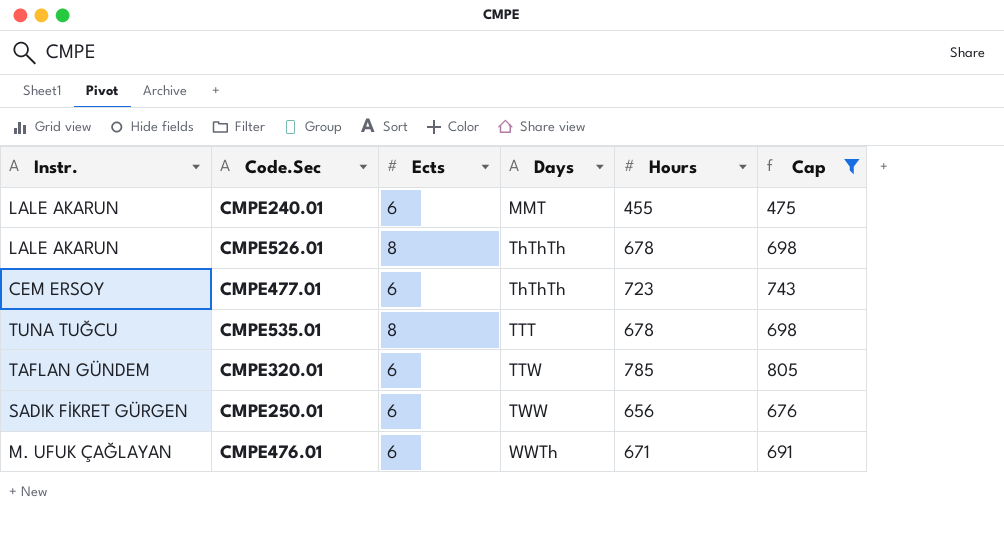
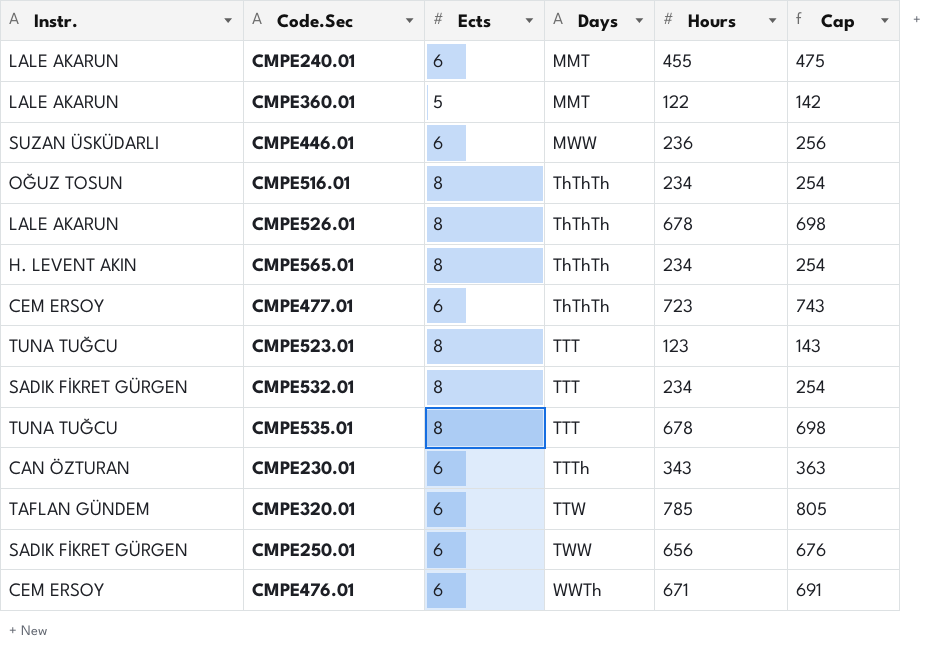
filter: Cap >= 475 -> none
CMPE476.01 | Instr.: M. UFUK ÇAĞLAYAN -> CEM ERSOY

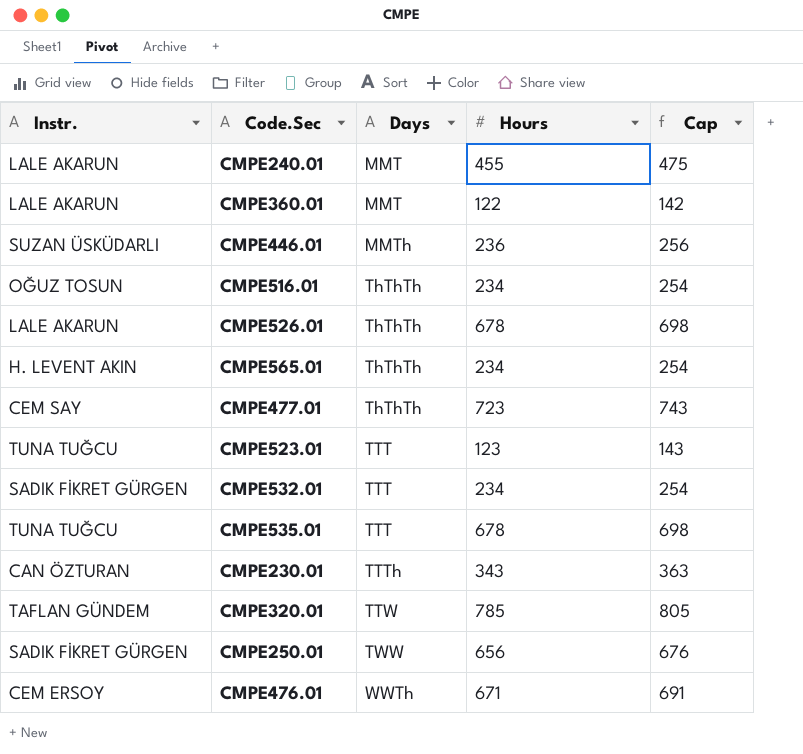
column Ects | position: 3 -> none
CMPE446.01 | Days: MWW -> MMTh
CMPE477.01 | Instr.: CEM ERSOY -> CEM SAY

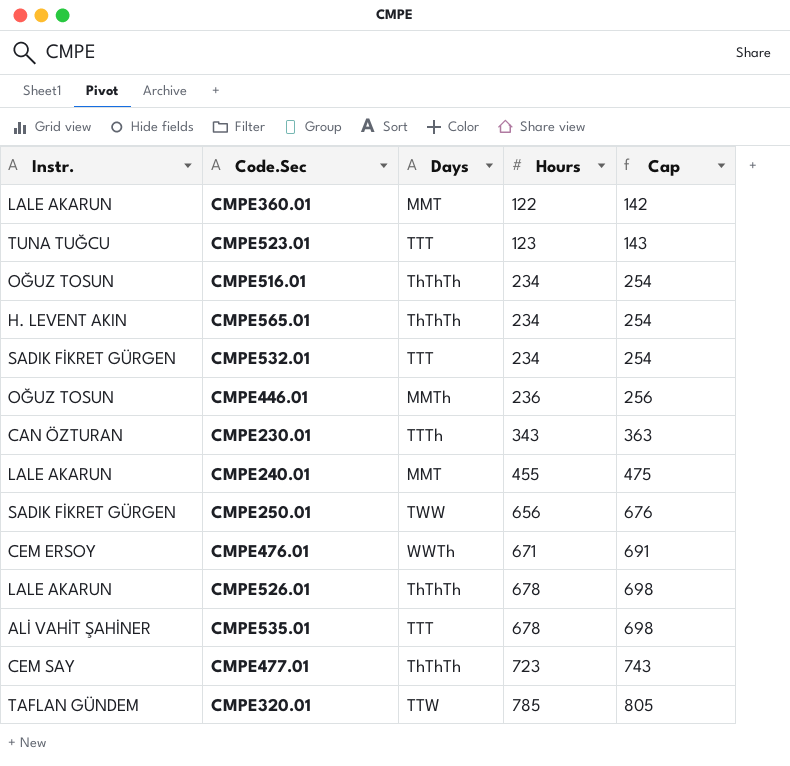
row order: Days ascending -> Hours ascending
CMPE446.01 | Instr.: SUZAN ÜSKÜDARLI -> OĞUZ TOSUN
CMPE535.01 | Instr.: TUNA TUĞCU -> ALİ VAHİT ŞAHİNER

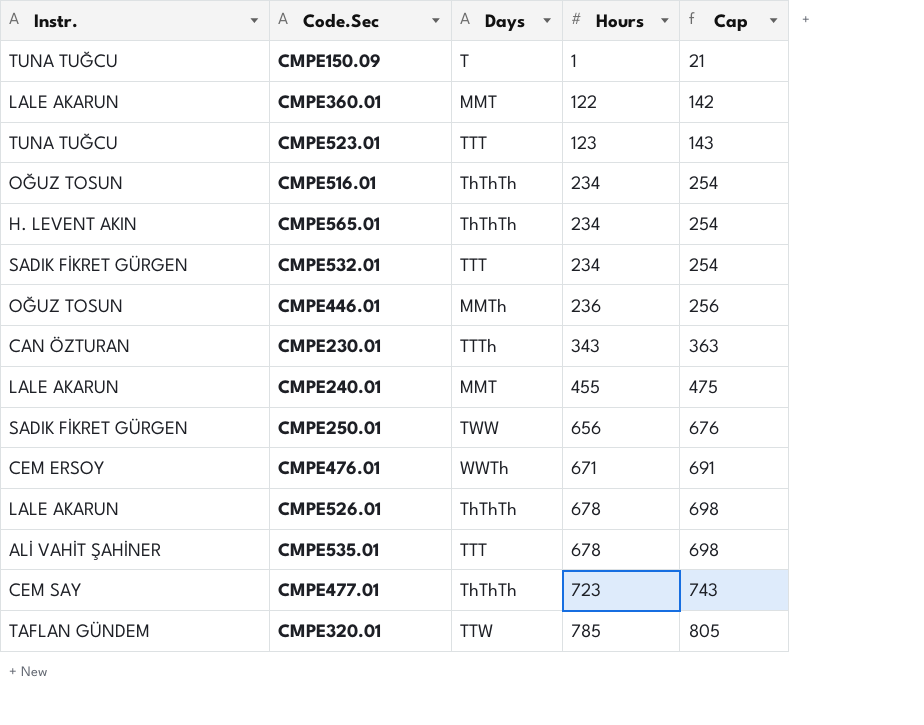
row CMPE150.09: none -> TUNA TUĞCU | T | 1 | 21

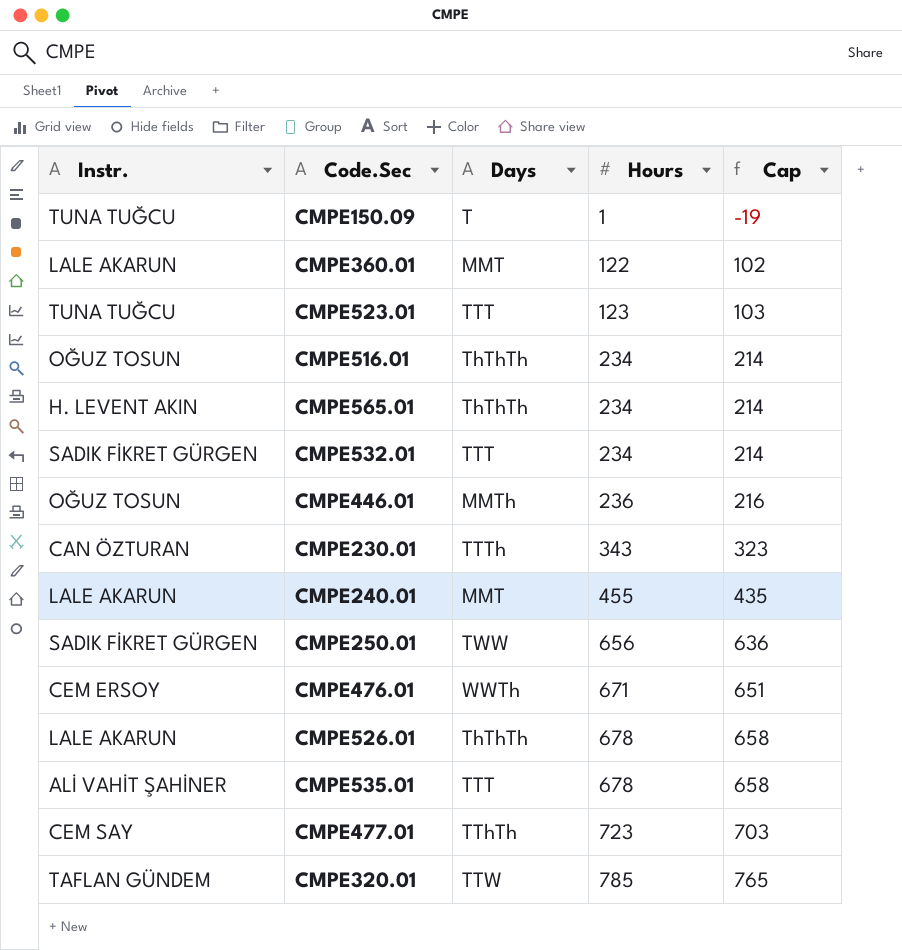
column Cap | formula: [Hours] + 20 -> [Hours] - 20
CMPE477.01 | Days: ThThTh -> TThTh

